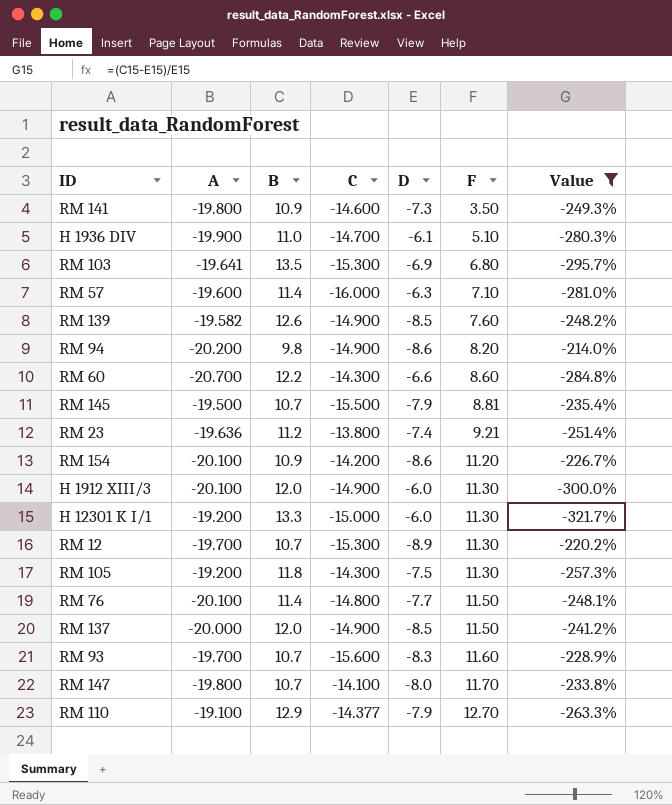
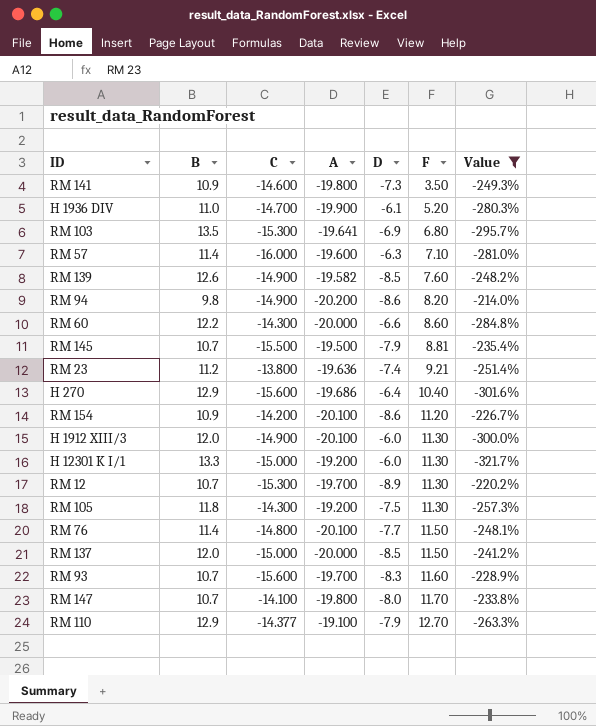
column A | position: 2 -> 4
H 1936 DIV | F: 5.10 -> 5.20
RM 60 | A: -20.700 -> -20.000
row H 270: none -> 12.9 | -15.600 | -19.686 | -6.4 | 10.40 | -301.6%
RM 137 | C: -14.900 -> -15.000

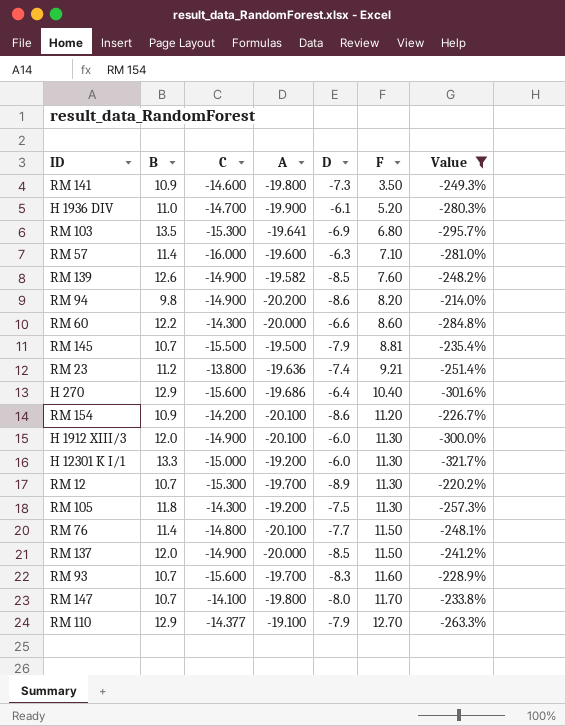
RM 137 | C: -15.000 -> -14.900

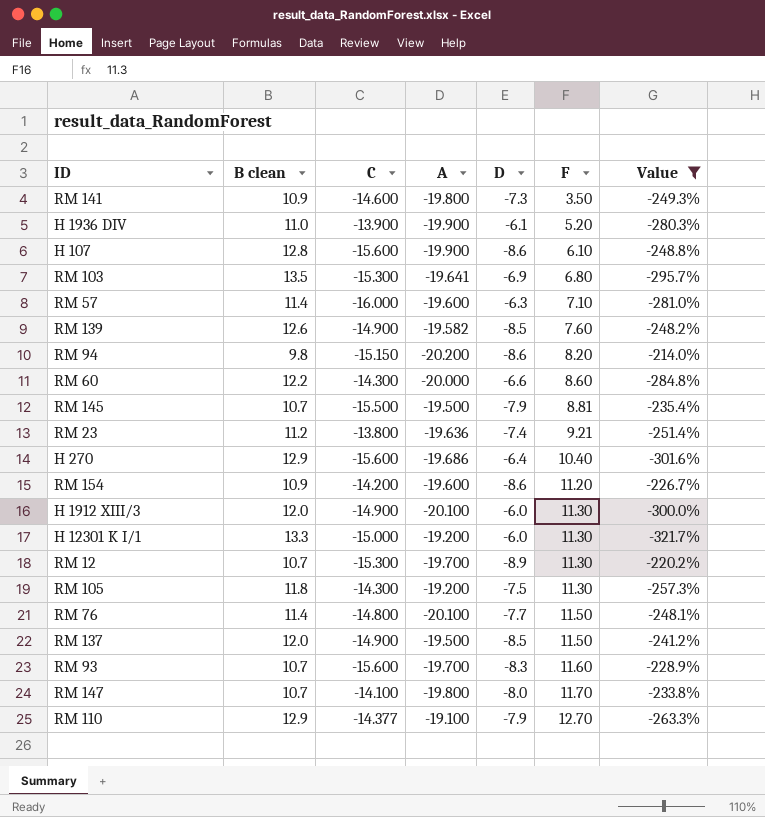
column name: B -> B clean
H 1936 DIV | C: -14.700 -> -13.900
row H 107: none -> 12.8 | -15.600 | -19.900 | -8.6 | 6.10 | -248.8%
RM 94 | C: -14.900 -> -15.150
RM 154 | A: -20.100 -> -19.600
RM 137 | A: -20.000 -> -19.500

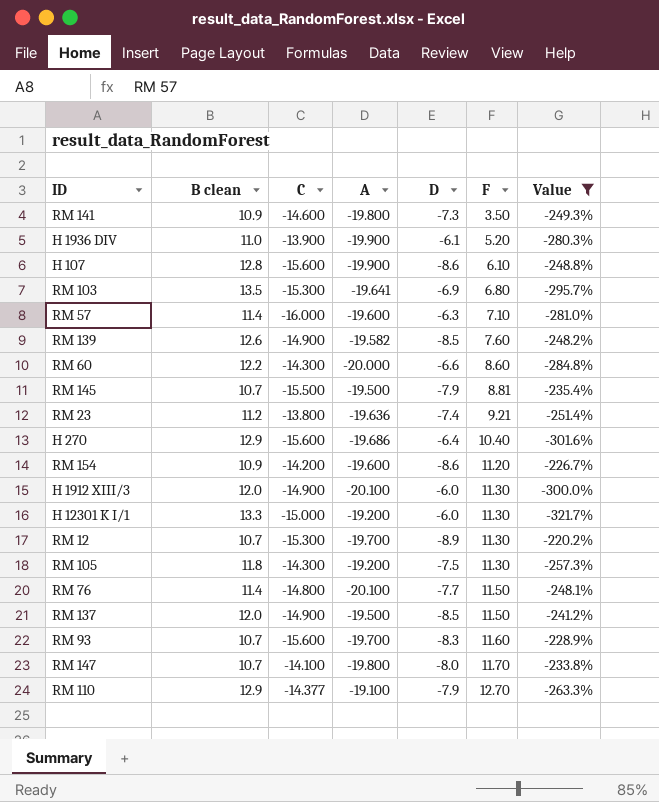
row RM 94: 9.8 | -15.150 | -20.200 | -8.6 | 8.20 | -214.0% -> none

